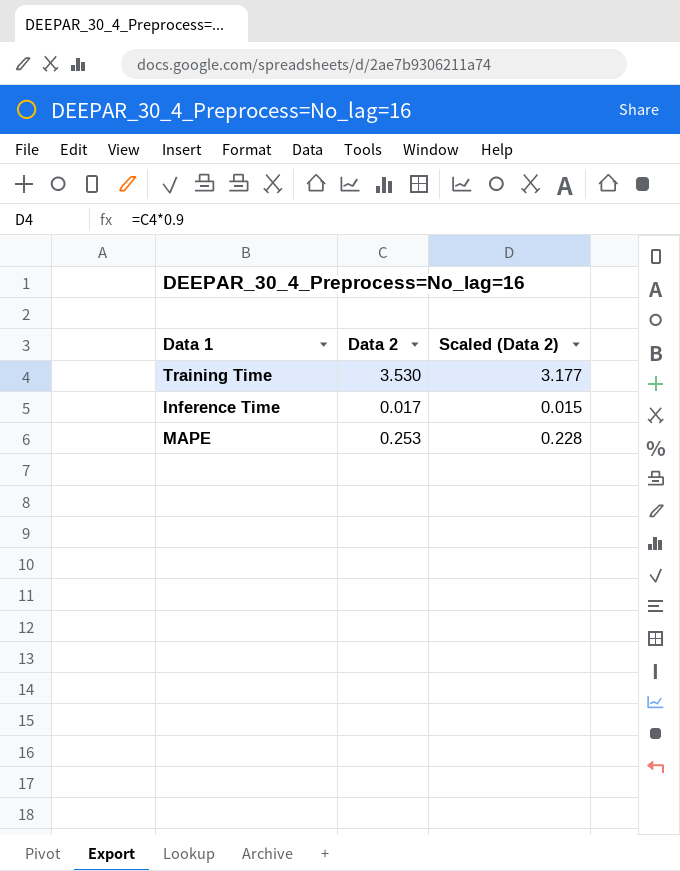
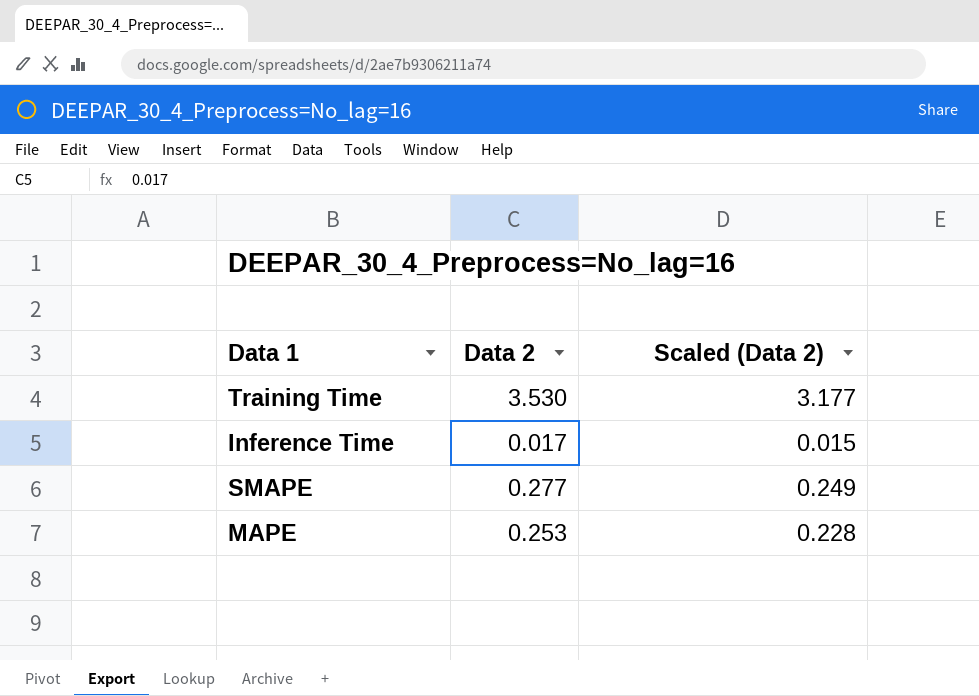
row SMAPE: none -> 0.277 | 0.249

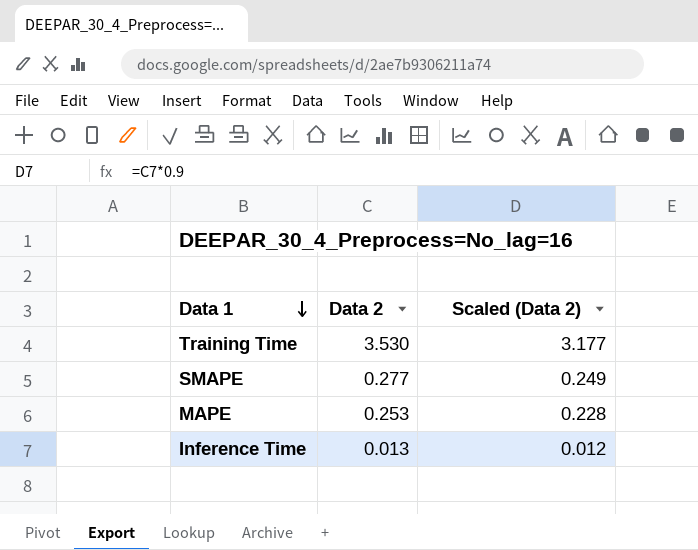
row order: none -> Data 1 descending
Inference Time | Data 2: 0.017 -> 0.013
Inference Time | Scaled (Data 2): 0.015 -> 0.012

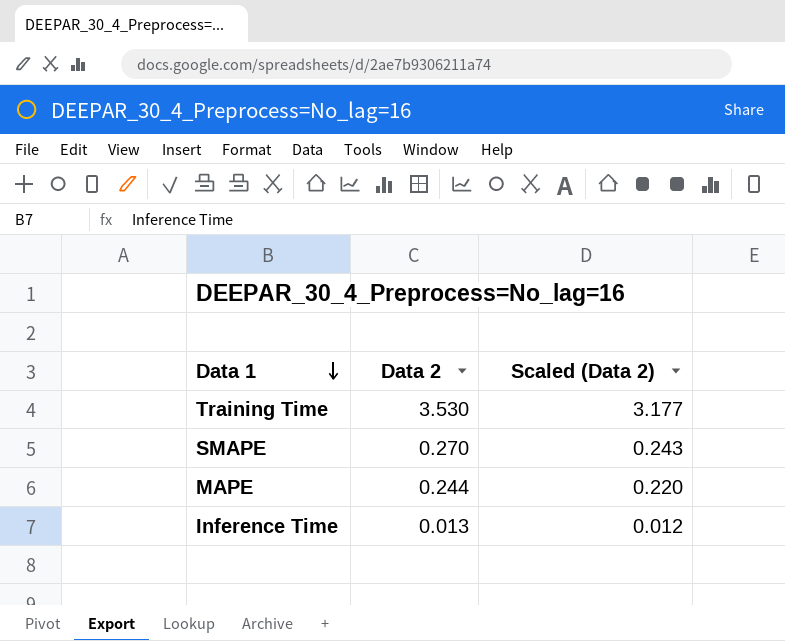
SMAPE | Data 2: 0.277 -> 0.270
SMAPE | Scaled (Data 2): 0.249 -> 0.243
MAPE | Data 2: 0.253 -> 0.244
MAPE | Scaled (Data 2): 0.228 -> 0.220

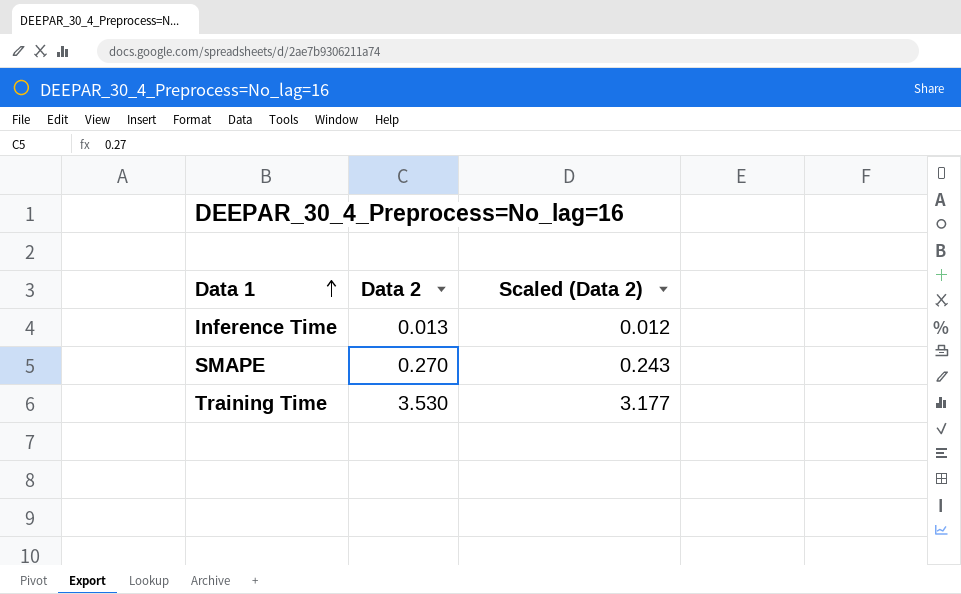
row order: Data 1 descending -> Data 1 ascending
row MAPE: 0.244 | 0.220 -> none

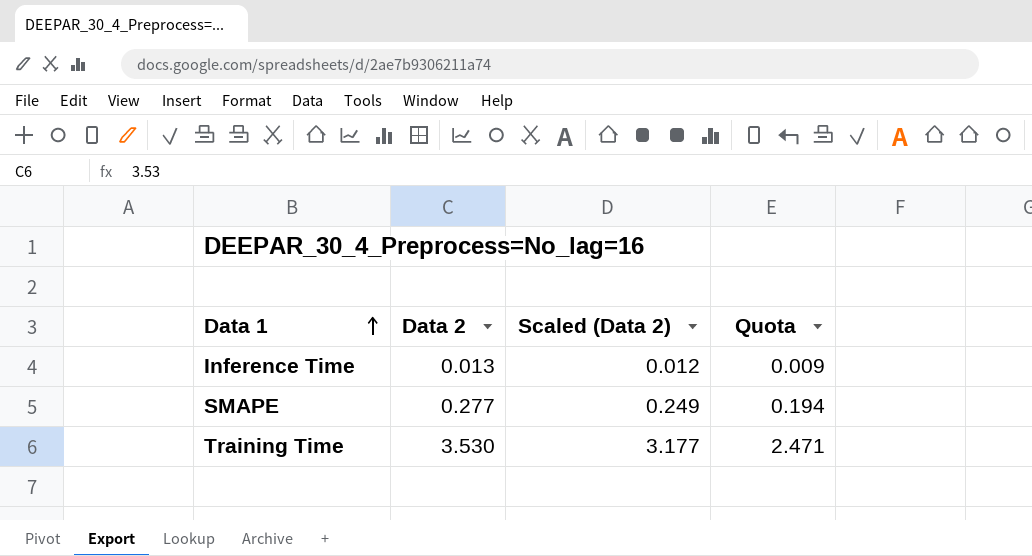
column Quota | formula: none -> [Data 2] * 0.7
SMAPE | Data 2: 0.270 -> 0.277
SMAPE | Scaled (Data 2): 0.243 -> 0.249

